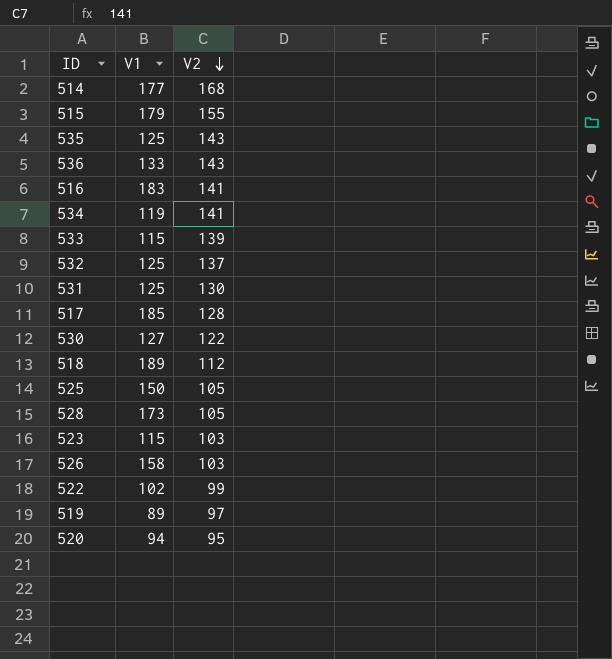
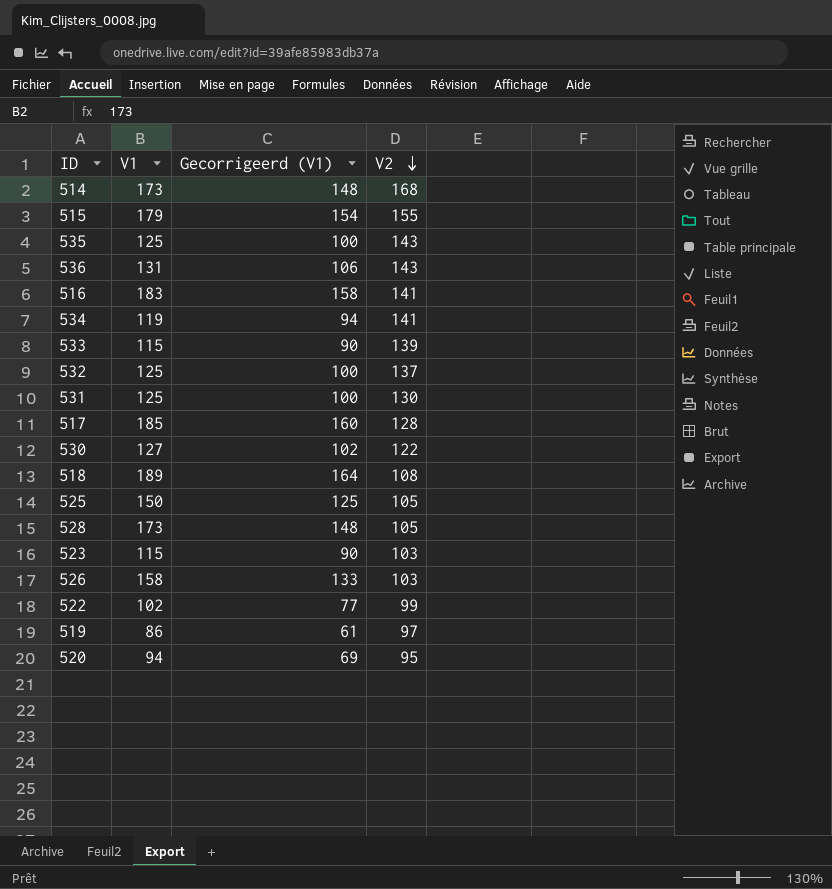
column Gecorrigeerd (V1) | formula: none -> [V1] - 25
514 | V1: 177 -> 173
536 | V1: 133 -> 131
518 | V2: 112 -> 108
519 | V1: 89 -> 86

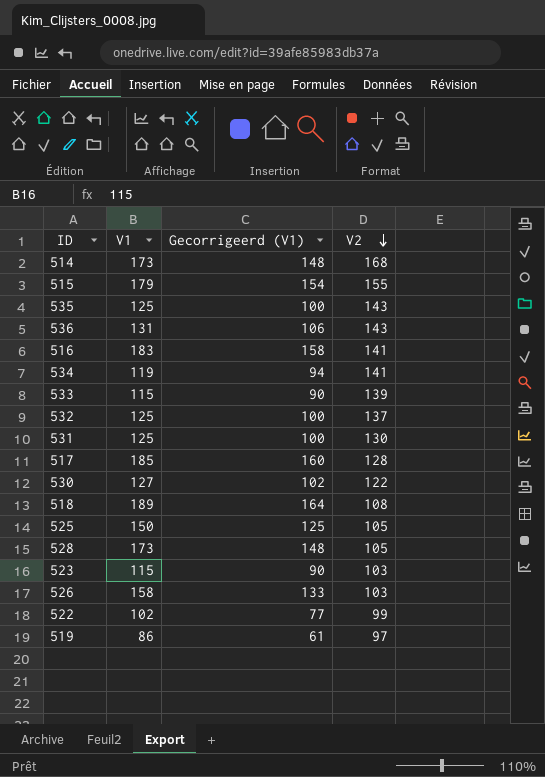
row 520: 94 | 69 | 95 -> none

